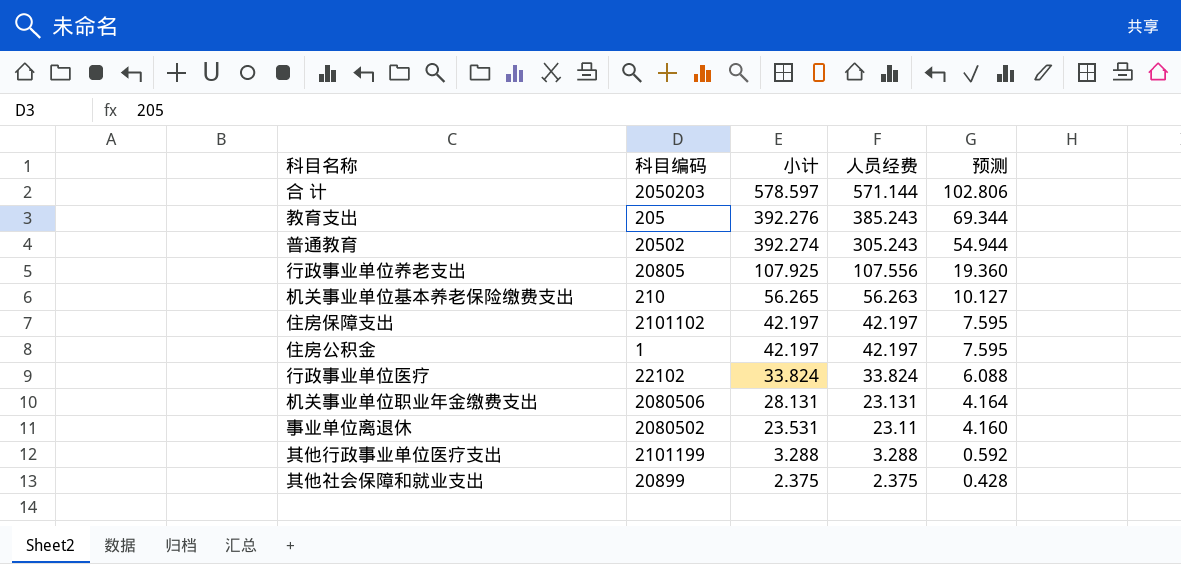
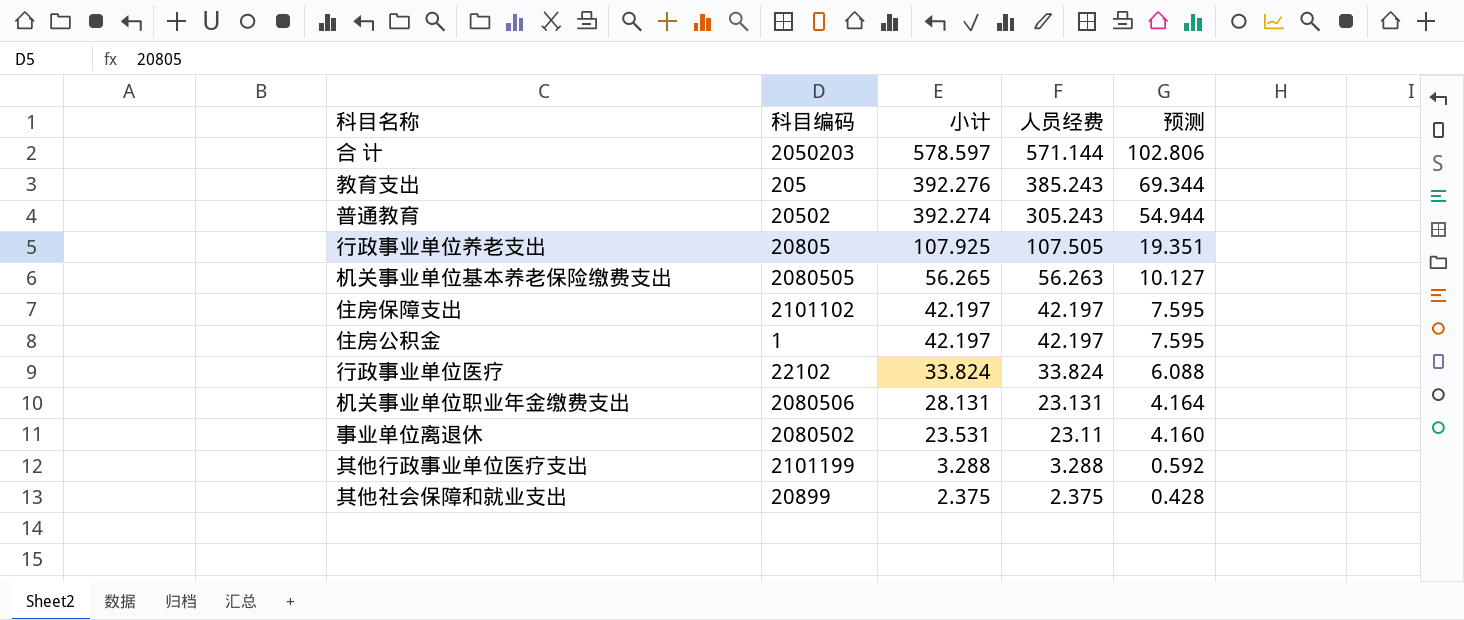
行政事业单位养老支出 | 人员经费: 107.556 -> 107.505
行政事业单位养老支出 | 预测: 19.360 -> 19.351
机关事业单位基本养老保险缴费支出 | 科目编码: 210 -> 2080505

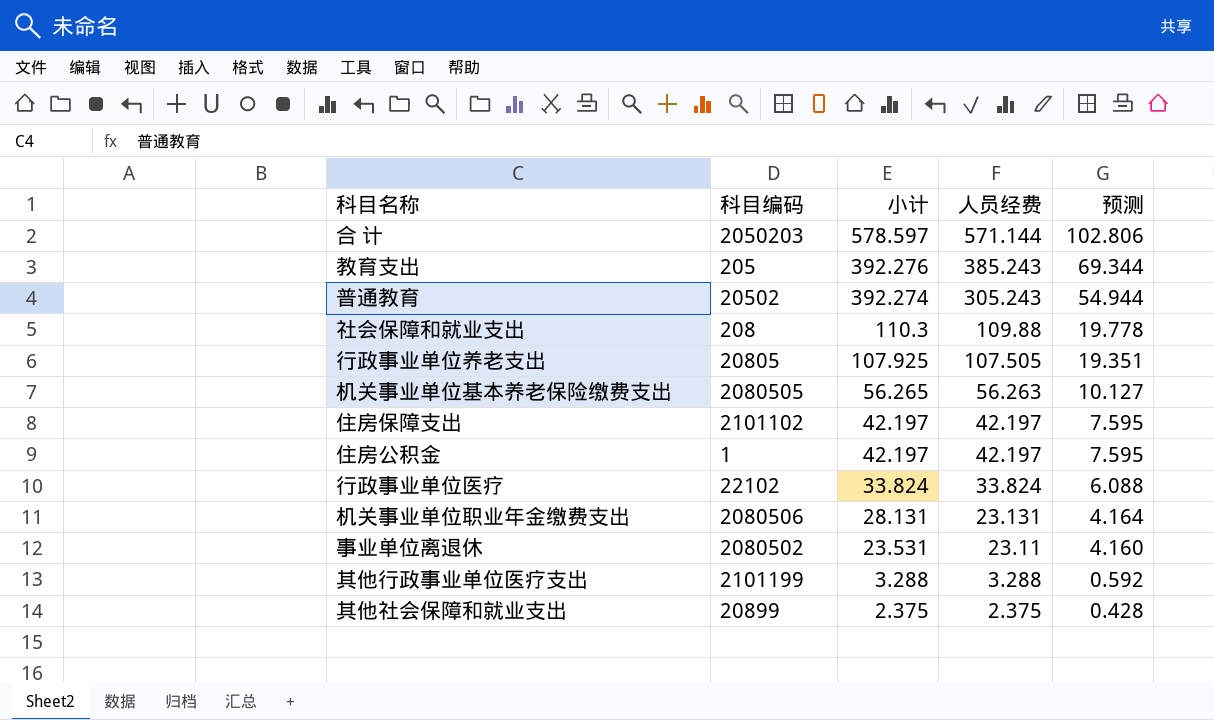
row 社会保障和就业支出: none -> 208 | 110.3 | 109.88 | 19.778

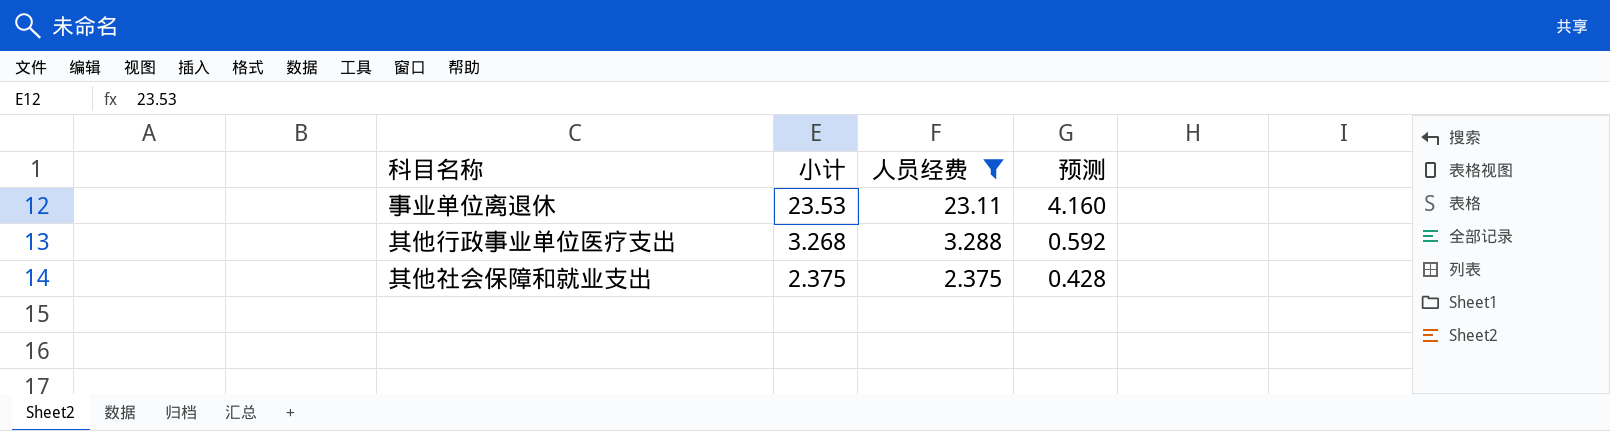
filter: none -> 人员经费 <= 23.11
column 科目编码 | position: 2 -> none
事业单位离退休 | 小计: 23.531 -> 23.53
其他行政事业单位医疗支出 | 小计: 3.288 -> 3.268

